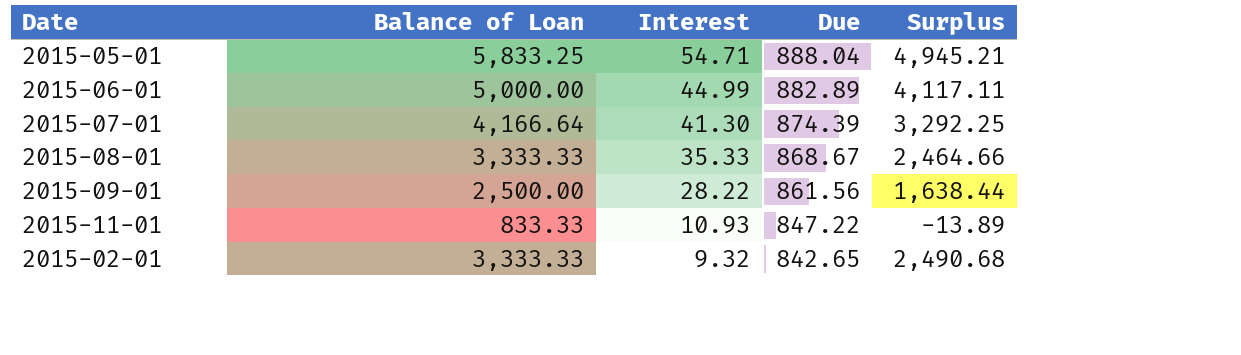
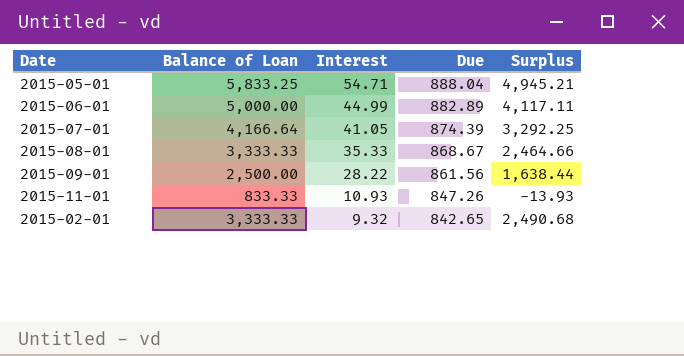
2015-07-01 | Interest: 41.30 -> 41.05
2015-11-01 | Due: 847.22 -> 847.26
2015-11-01 | Surplus: -13.89 -> -13.93

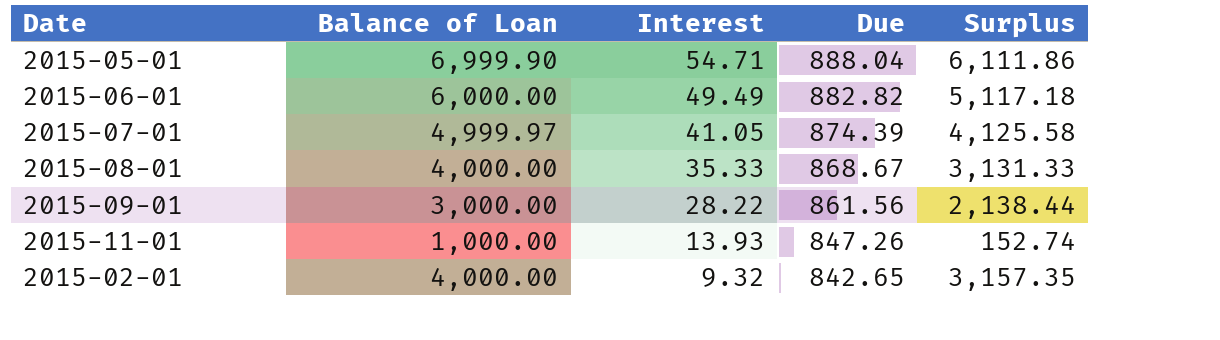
2015-05-01 | Balance of Loan: 5,833.25 -> 6,999.90
2015-05-01 | Surplus: 4,945.21 -> 6,111.86
2015-06-01 | Balance of Loan: 5,000.00 -> 6,000.00
2015-06-01 | Interest: 44.99 -> 49.49
2015-06-01 | Due: 882.89 -> 882.82
2015-06-01 | Surplus: 4,117.11 -> 5,117.18
2015-07-01 | Balance of Loan: 4,166.64 -> 4,999.97
2015-07-01 | Surplus: 3,292.25 -> 4,125.58
2015-08-01 | Balance of Loan: 3,333.33 -> 4,000.00
2015-08-01 | Surplus: 2,464.66 -> 3,131.33
2015-09-01 | Balance of Loan: 2,500.00 -> 3,000.00
2015-09-01 | Surplus: 1,638.44 -> 2,138.44
2015-11-01 | Balance of Loan: 833.33 -> 1,000.00
2015-11-01 | Interest: 10.93 -> 13.93
2015-11-01 | Surplus: -13.93 -> 152.74
2015-02-01 | Balance of Loan: 3,333.33 -> 4,000.00
2015-02-01 | Surplus: 2,490.68 -> 3,157.35

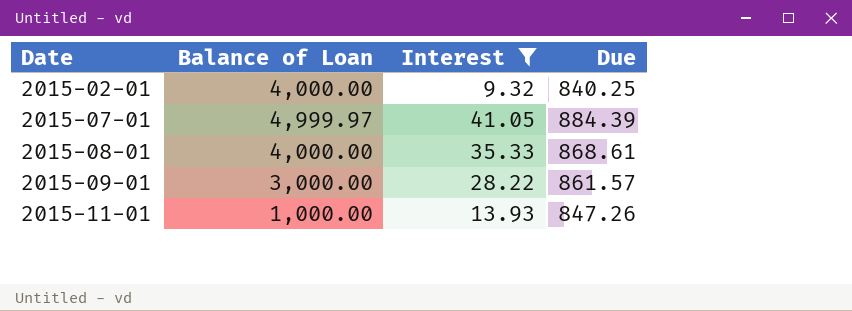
filter: none -> Interest <= 41.05
row order: Interest descending -> Date ascending
column Surplus | formula: [Balance of Loan] - [Due] -> none
2015-02-01 | Due: 842.65 -> 840.25
2015-07-01 | Due: 874.39 -> 884.39
2015-08-01 | Due: 868.67 -> 868.61
2015-09-01 | Due: 861.56 -> 861.57

